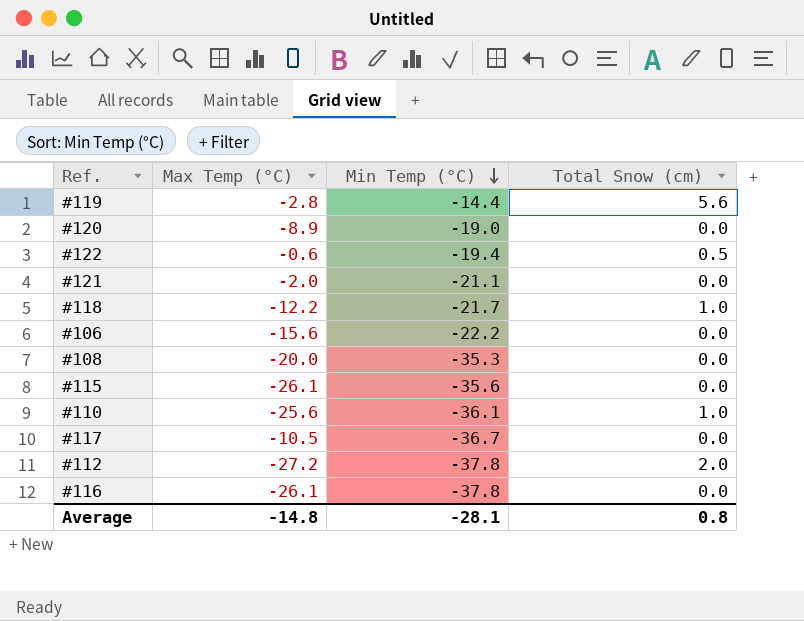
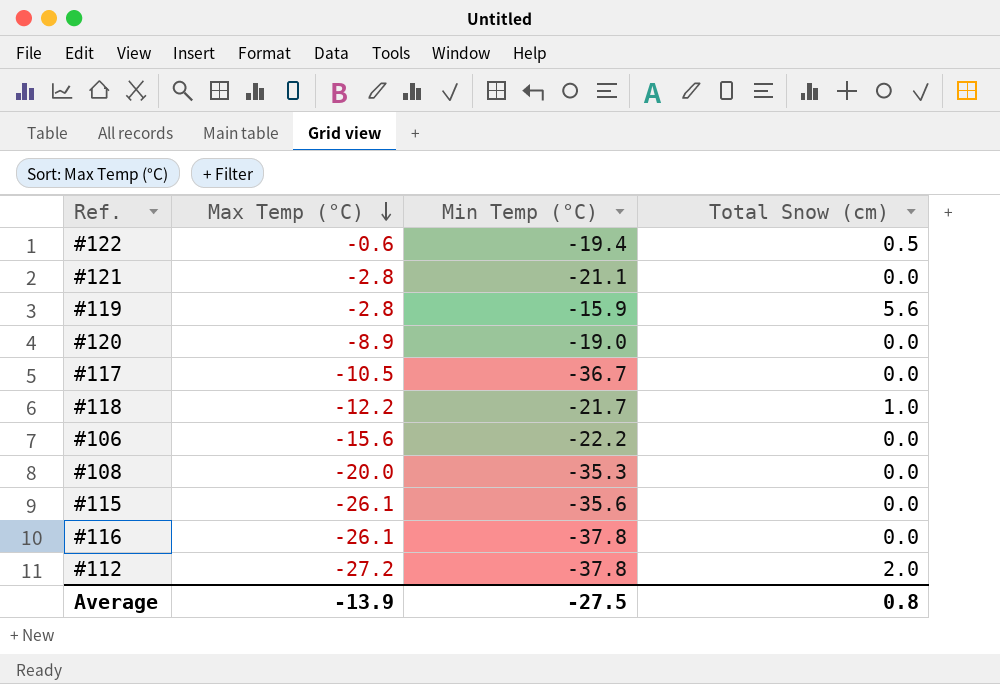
row order: Min Temp (°C) descending -> Max Temp (°C) descending
row #110: -25.6 | -36.1 | 1.0 -> none
#121 | Max Temp (°C): -2.0 -> -2.8
#119 | Min Temp (°C): -14.4 -> -15.9
Average | Max Temp (°C): -14.8 -> -13.9
Average | Min Temp (°C): -28.1 -> -27.5

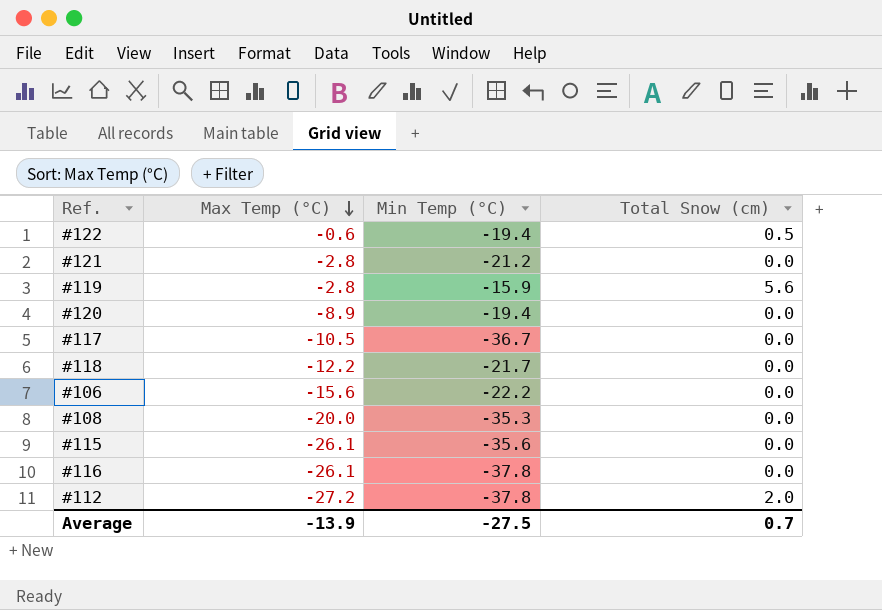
#121 | Min Temp (°C): -21.1 -> -21.2
#120 | Min Temp (°C): -19.0 -> -19.4
#118 | Total Snow (cm): 1.0 -> 0.0
Average | Total Snow (cm): 0.8 -> 0.7

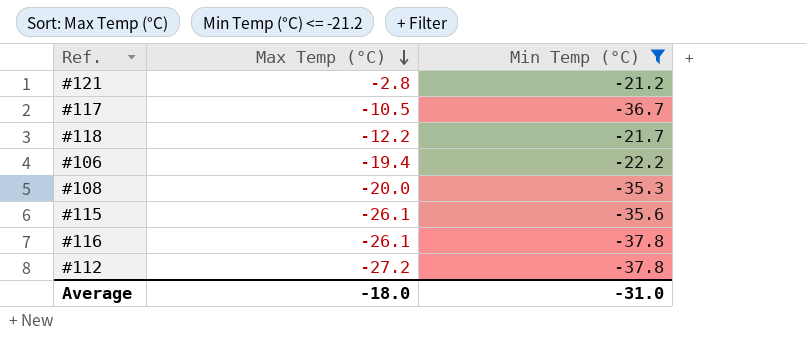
filter: none -> Min Temp (°C) <= -21.2
column Total Snow (cm) | position: 4 -> none
#106 | Max Temp (°C): -15.6 -> -19.4
Average | Max Temp (°C): -13.9 -> -18.0
Average | Min Temp (°C): -27.5 -> -31.0

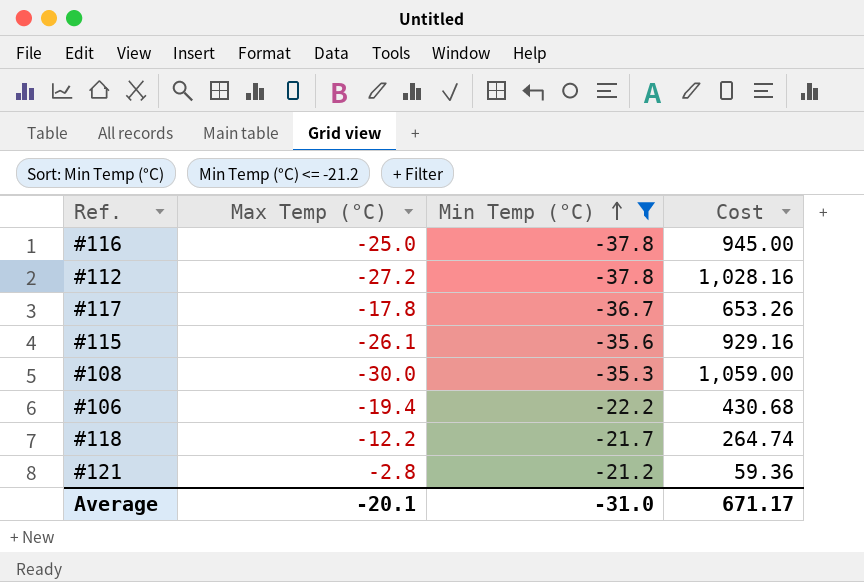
row order: Max Temp (°C) descending -> Min Temp (°C) ascending
column Cost | formula: none -> [Max Temp (°C)] * [Min Temp (°C)]
#116 | Max Temp (°C): -26.1 -> -25.0
#117 | Max Temp (°C): -10.5 -> -17.8
#108 | Max Temp (°C): -20.0 -> -30.0
Average | Max Temp (°C): -18.0 -> -20.1

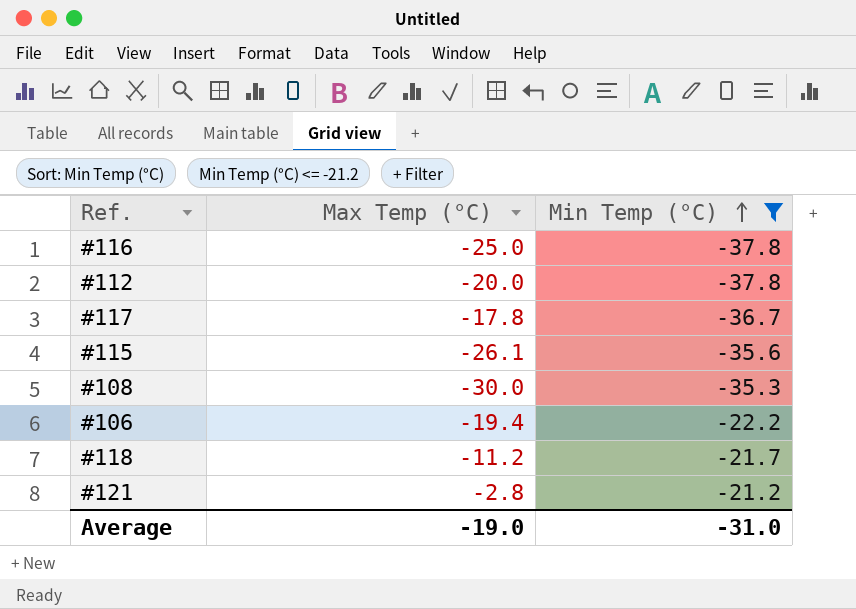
column Cost | formula: [Max Temp (°C)] * [Min Temp (°C)] -> none
#112 | Max Temp (°C): -27.2 -> -20.0
#118 | Max Temp (°C): -12.2 -> -11.2
Average | Max Temp (°C): -20.1 -> -19.0

